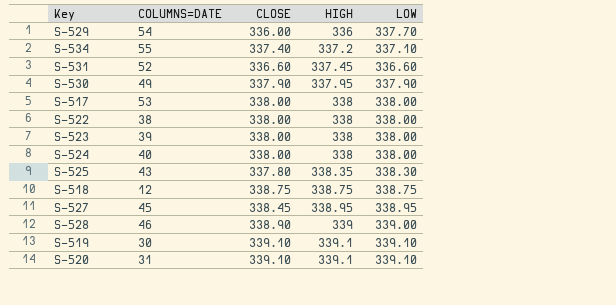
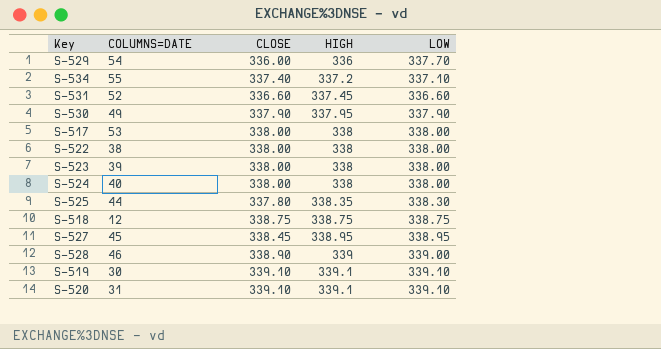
S-525 | COLUMNS=DATE: 43 -> 44

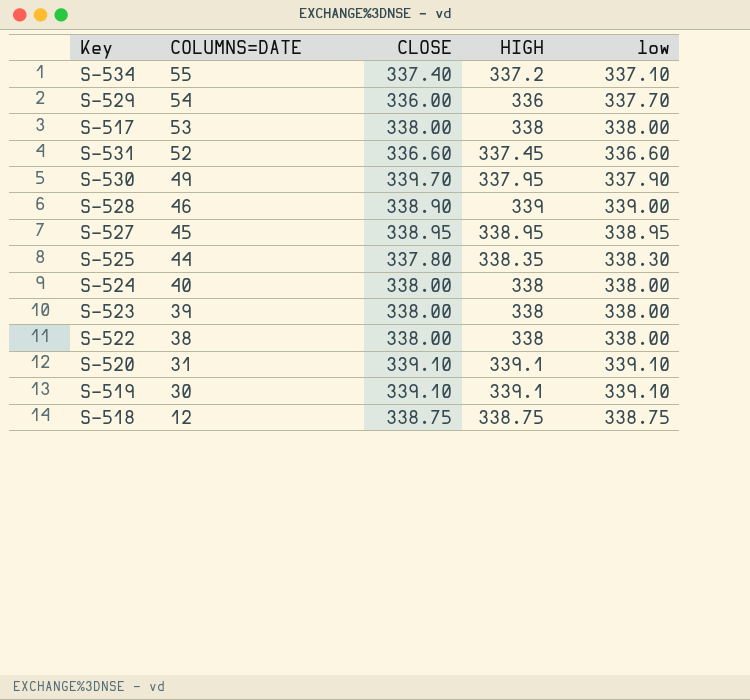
row order: HIGH ascending -> COLUMNS=DATE descending
column name: LOW -> low
S-530 | CLOSE: 337.90 -> 339.70
S-527 | CLOSE: 338.45 -> 338.95

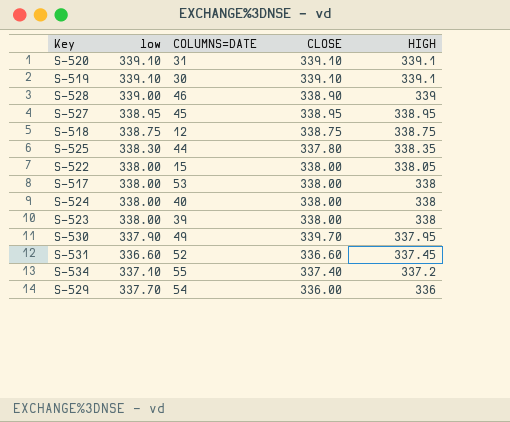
row order: COLUMNS=DATE descending -> HIGH descending
column low | position: 5 -> 2
S-522 | COLUMNS=DATE: 38 -> 15
S-522 | HIGH: 338 -> 338.05

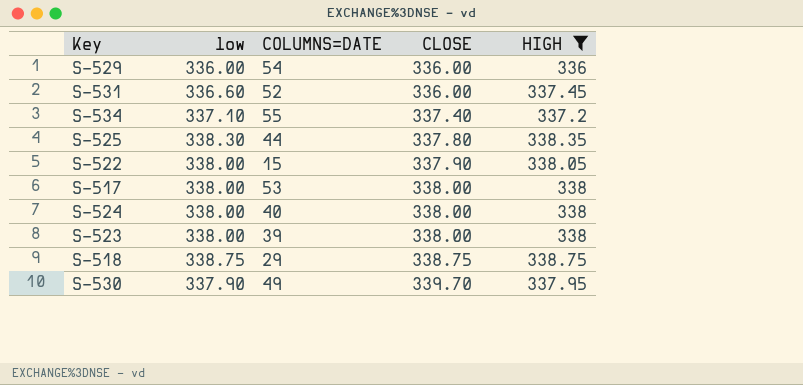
filter: none -> HIGH <= 338.75
row order: HIGH descending -> CLOSE ascending
S-529 | low: 337.70 -> 336.00
S-531 | CLOSE: 336.60 -> 336.00
S-522 | CLOSE: 338.00 -> 337.90
S-518 | COLUMNS=DATE: 12 -> 29

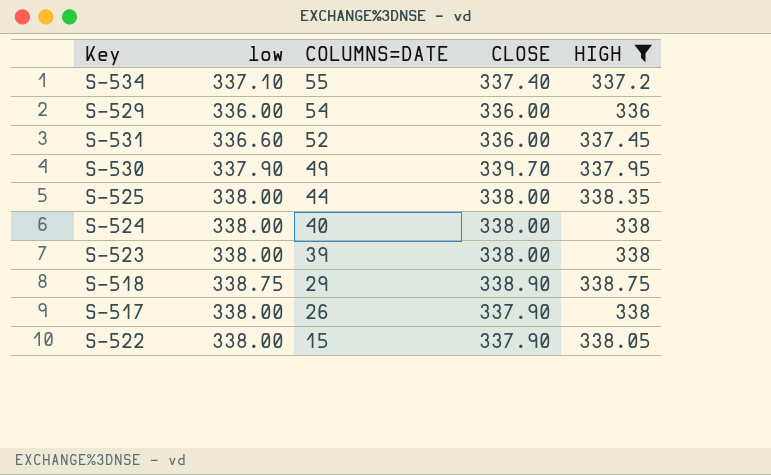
row order: CLOSE ascending -> COLUMNS=DATE descending
S-525 | low: 338.30 -> 338.00
S-525 | CLOSE: 337.80 -> 338.00
S-518 | CLOSE: 338.75 -> 338.90
S-517 | COLUMNS=DATE: 53 -> 26
S-517 | CLOSE: 338.00 -> 337.90

